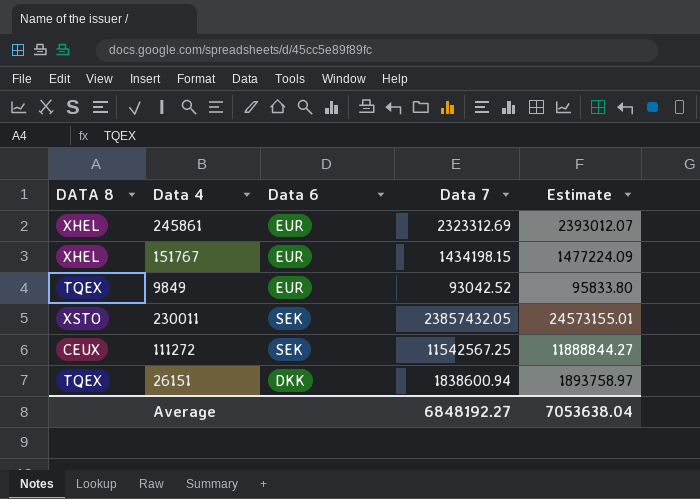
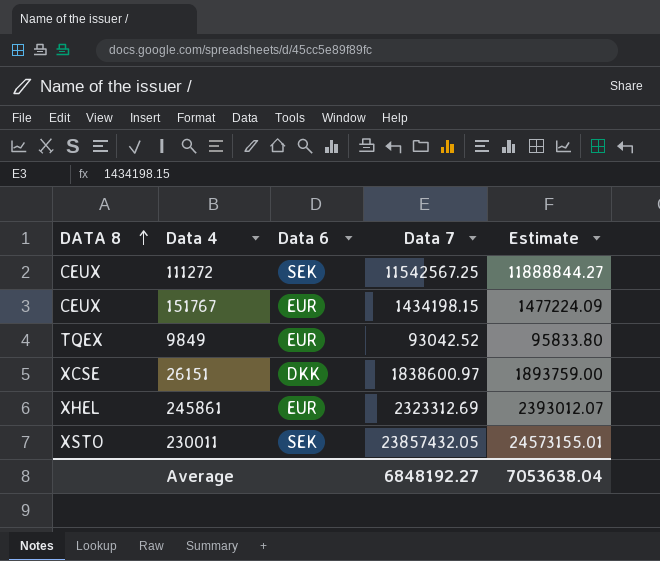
row order: none -> DATA 8 ascending
151767 | DATA 8: XHEL -> CEUX
26151 | DATA 8: TQEX -> XCSE
26151 | Data 7: 1838600.94 -> 1838600.97
26151 | Estimate: 1893758.97 -> 1893759.00

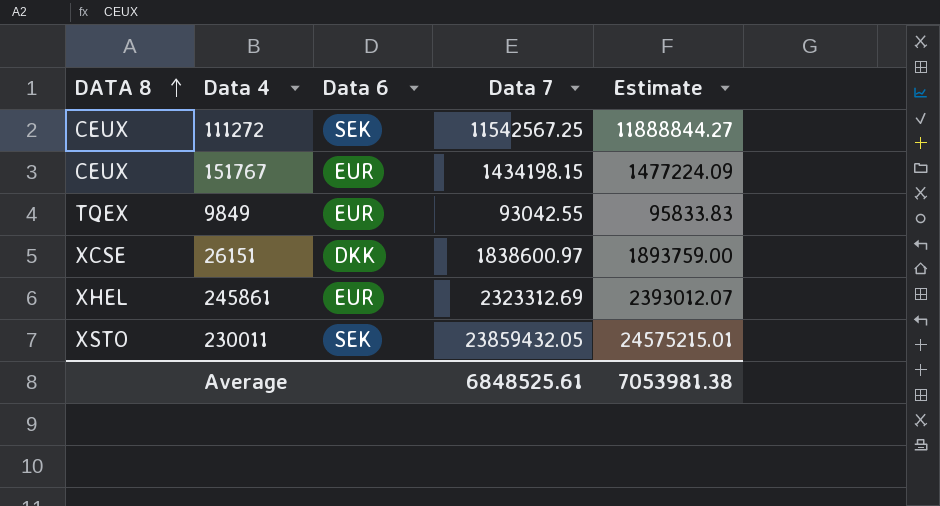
9849 | Data 7: 93042.52 -> 93042.55
9849 | Estimate: 95833.80 -> 95833.83
230011 | Data 7: 23857432.05 -> 23859432.05
230011 | Estimate: 24573155.01 -> 24575215.01
Average | Data 7: 6848192.27 -> 6848525.61
Average | Estimate: 7053638.04 -> 7053981.38

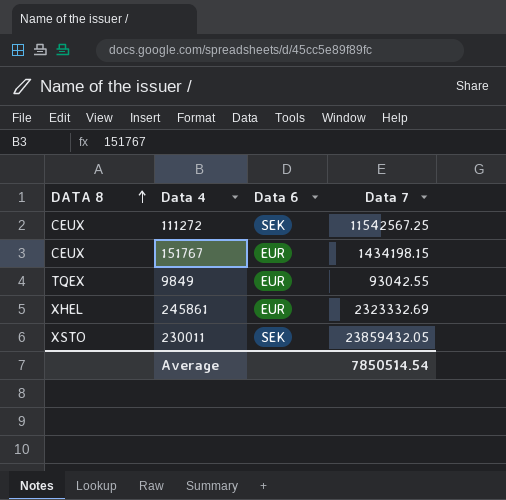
column Estimate | formula: [Data 7] * 1.03 -> none
row 26151: XCSE | DKK | 1838600.97 | 1893759.00 -> none
245861 | Data 7: 2323312.69 -> 2323332.69
Average | Data 7: 6848525.61 -> 7850514.54

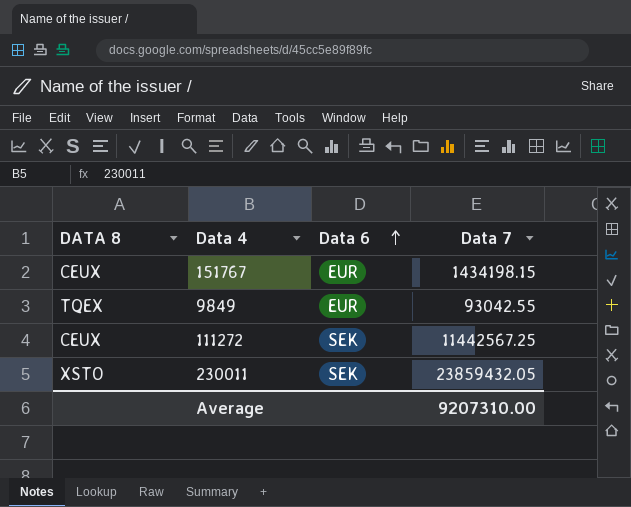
row order: DATA 8 ascending -> Data 6 ascending
row 245861: XHEL | EUR | 2323332.69 -> none
111272 | Data 7: 11542567.25 -> 11442567.25
Average | Data 7: 7850514.54 -> 9207310.00

